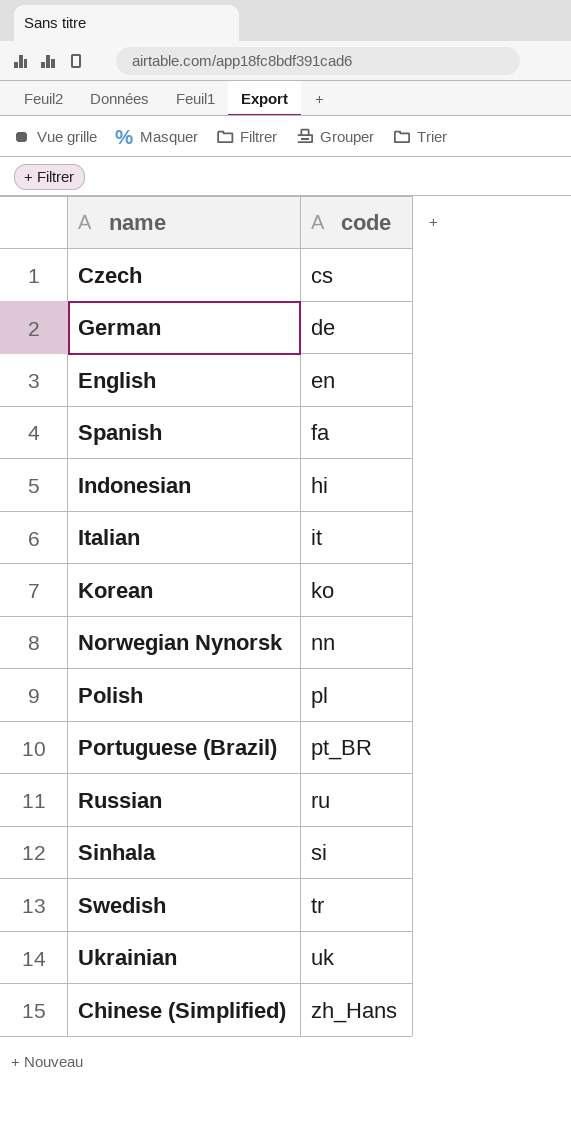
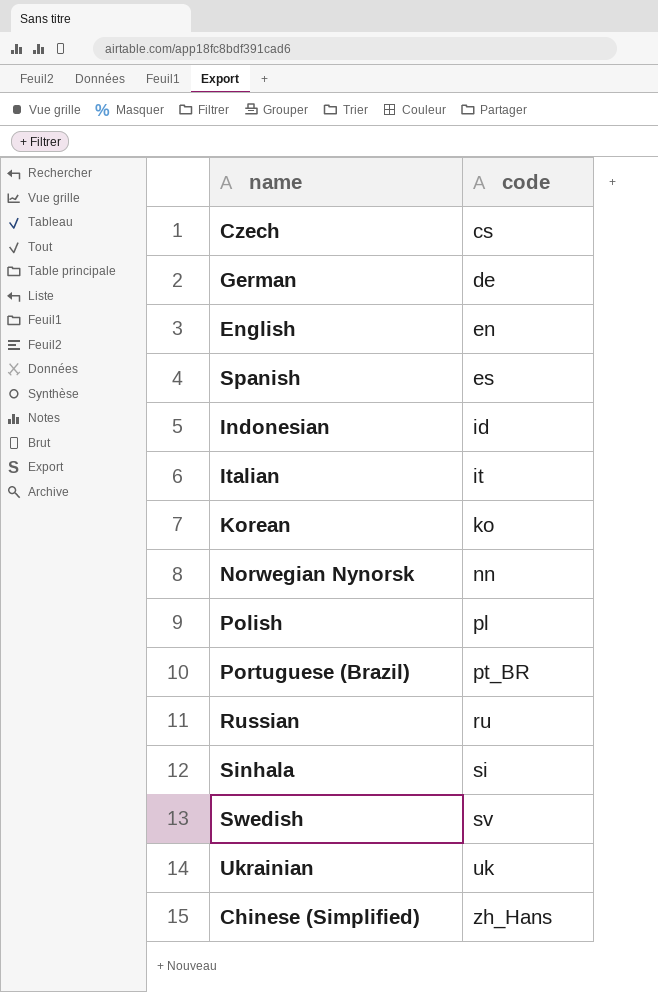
Spanish | code: fa -> es
Indonesian | code: hi -> id
Swedish | code: tr -> sv

